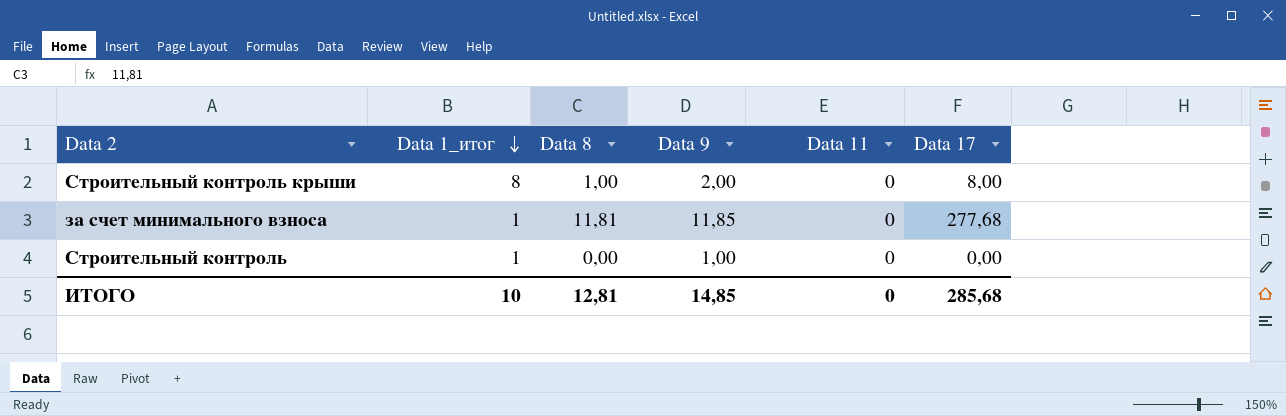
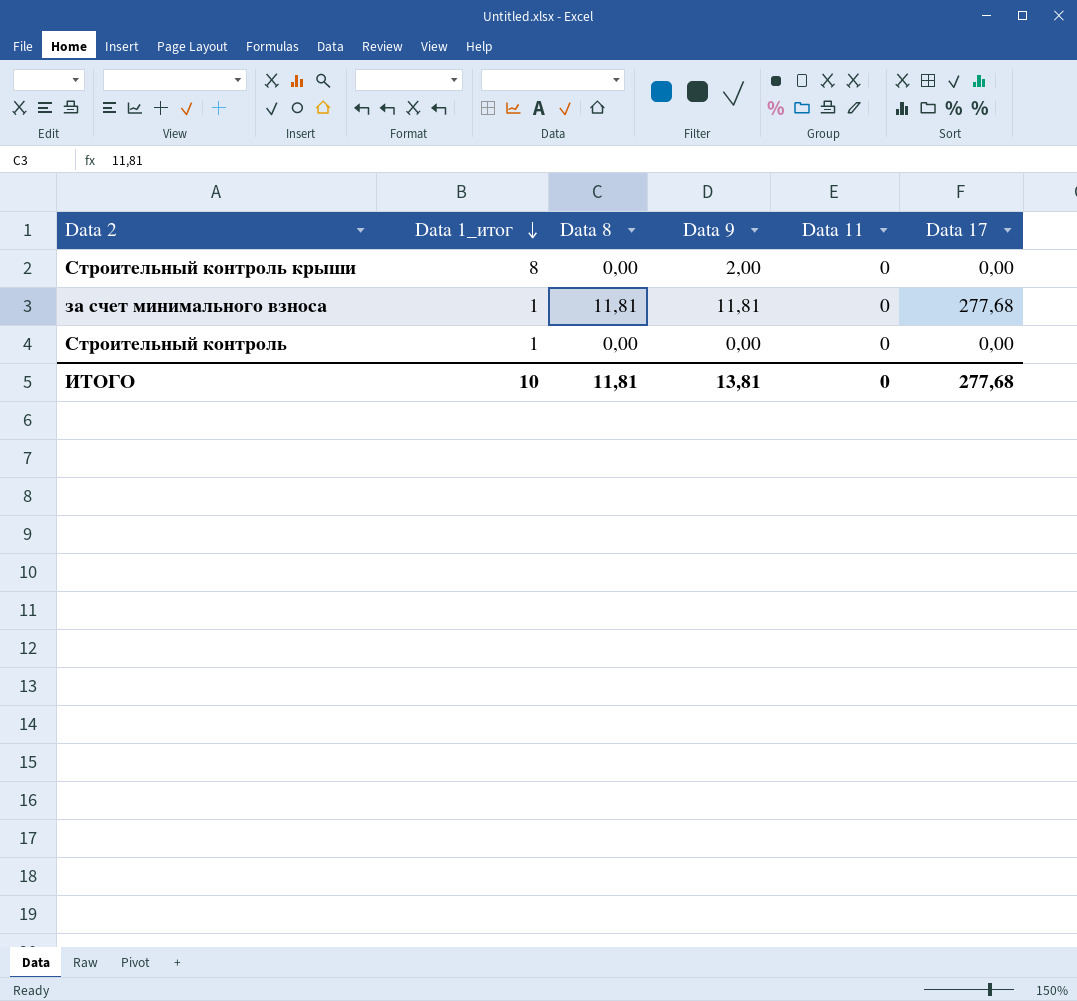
Строительный контроль крыши | Data 8: 1,00 -> 0,00
Строительный контроль крыши | Data 17: 8,00 -> 0,00
за счет минимального взноса | Data 9: 11,85 -> 11,81
Строительный контроль | Data 9: 1,00 -> 0,00
ИТОГО | Data 8: 12,81 -> 11,81
ИТОГО | Data 9: 14,85 -> 13,81
ИТОГО | Data 17: 285,68 -> 277,68

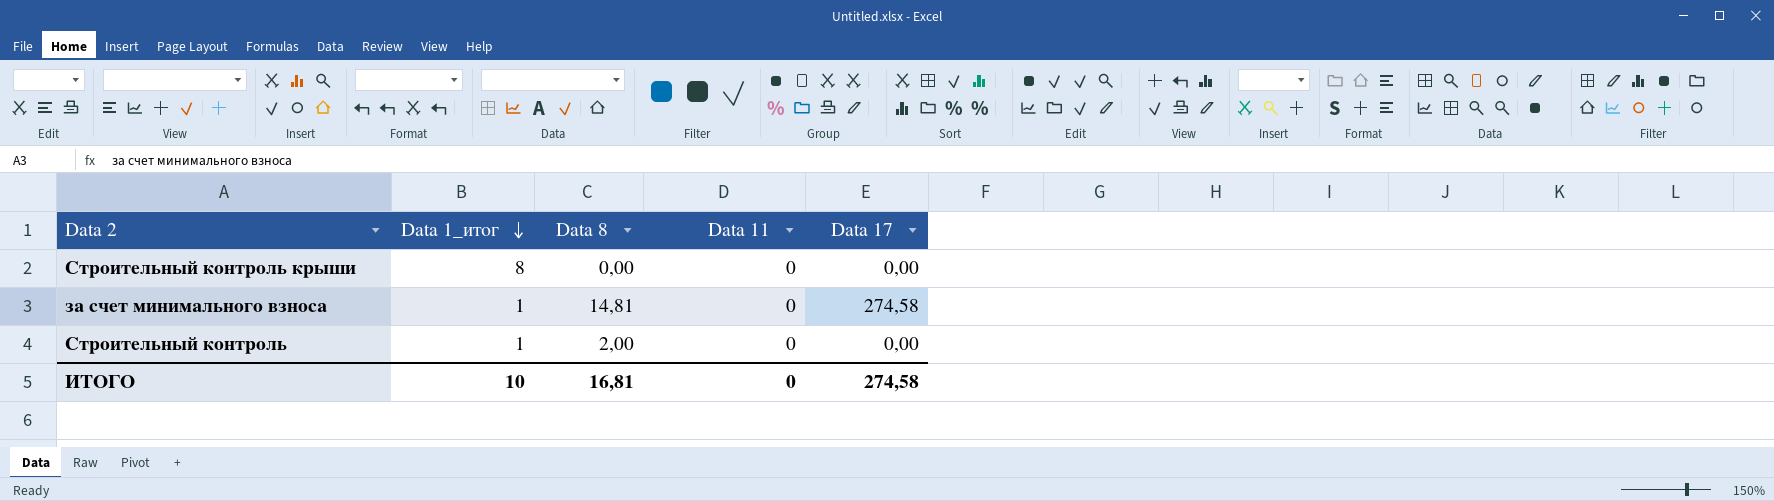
column Data 9 | position: 4 -> none
за счет минимального взноса | Data 8: 11,81 -> 14,81
за счет минимального взноса | Data 17: 277,68 -> 274,58
Строительный контроль | Data 8: 0,00 -> 2,00
ИТОГО | Data 8: 11,81 -> 16,81
ИТОГО | Data 17: 277,68 -> 274,58

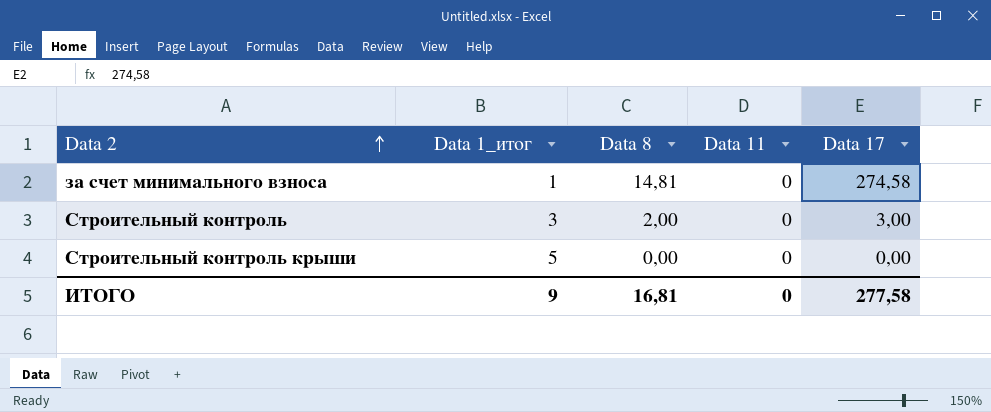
row order: Data 1_итог descending -> Data 2 ascending
Строительный контроль | Data 1_итог: 1 -> 3
Строительный контроль | Data 17: 0,00 -> 3,00
Строительный контроль крыши | Data 1_итог: 8 -> 5
ИТОГО | Data 1_итог: 10 -> 9
ИТОГО | Data 17: 274,58 -> 277,58

